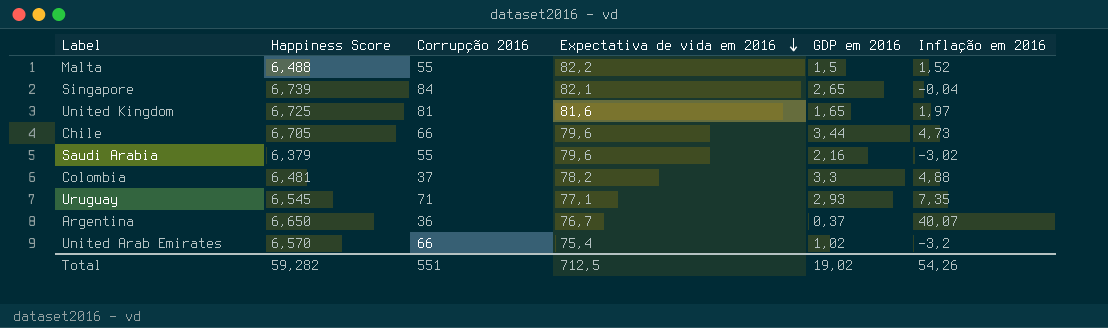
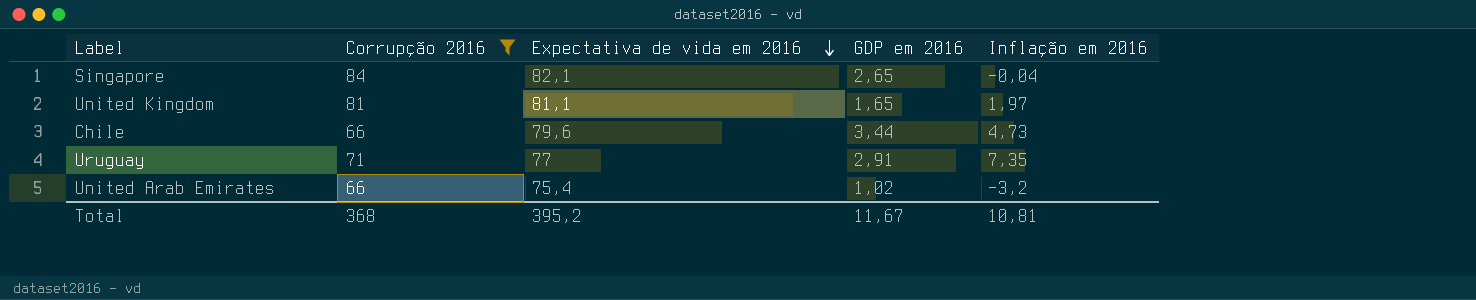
filter: none -> Corrupção 2016 >= 66
column Happiness Score | position: 2 -> none
United Kingdom | Expectativa de vida em 2016: 81,6 -> 81,1
Uruguay | Expectativa de vida em 2016: 77,1 -> 77
Uruguay | GDP em 2016: 2,93 -> 2,91
Total | Corrupção 2016: 551 -> 368
Total | Expectativa de vida em 2016: 712,5 -> 395,2
Total | GDP em 2016: 19,02 -> 11,67
Total | Inflação em 2016: 54,26 -> 10,81

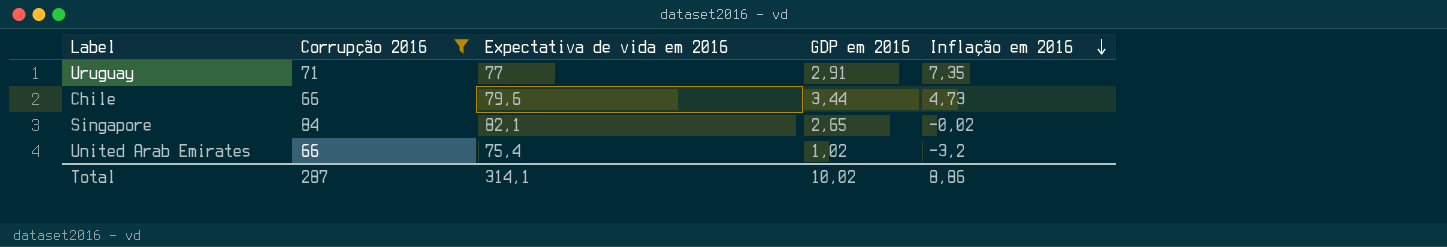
row order: Expectativa de vida em 2016 descending -> Inflação em 2016 descending
row United Kingdom: 81 | 81,1 | 1,65 | 1,97 -> none
Singapore | Inflação em 2016: -0,04 -> -0,02
Total | Corrupção 2016: 368 -> 287
Total | Expectativa de vida em 2016: 395,2 -> 314,1
Total | GDP em 2016: 11,67 -> 10,02
Total | Inflação em 2016: 10,81 -> 8,86

